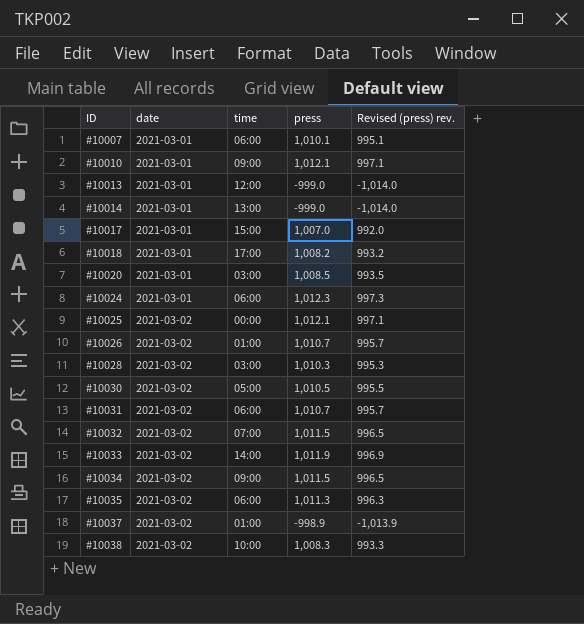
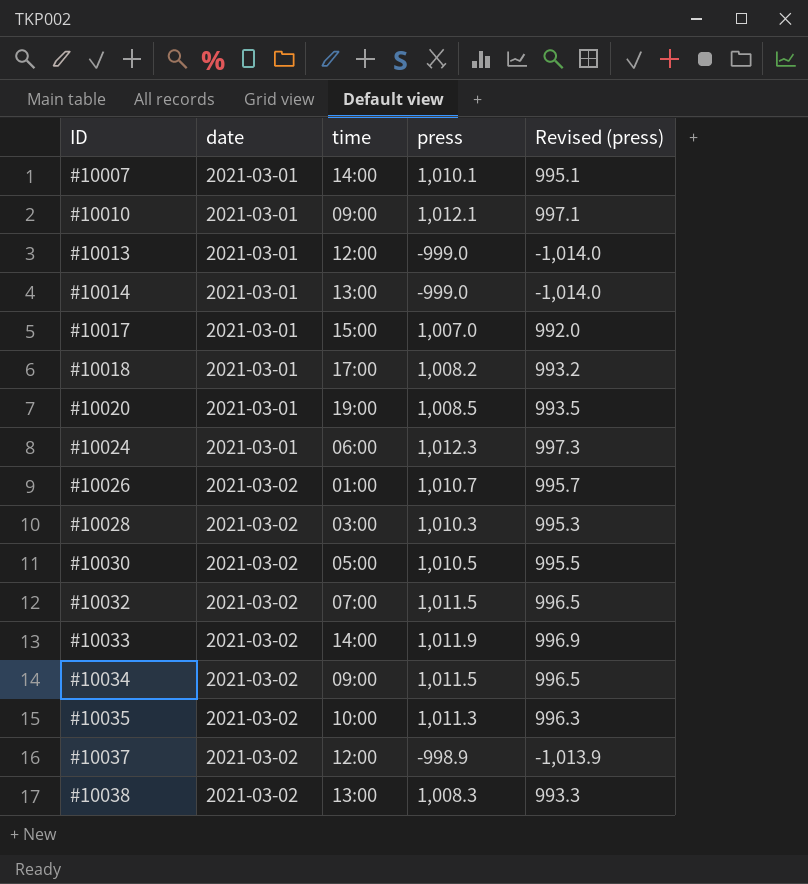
column name: Revised (press) rev. -> Revised (press)
row #10025: 2021-03-02 | 00:00 | 1,012.1 | 997.1 -> none
row #10031: 2021-03-02 | 06:00 | 1,010.7 | 995.7 -> none
#10007 | time: 06:00 -> 14:00
#10020 | time: 03:00 -> 19:00
#10035 | time: 06:00 -> 10:00
#10037 | time: 01:00 -> 12:00
#10038 | time: 10:00 -> 13:00

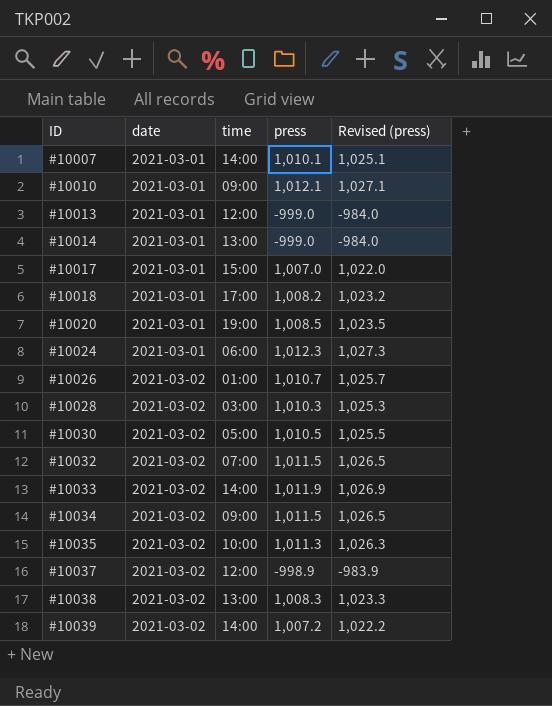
column Revised (press) | formula: [press] - 15 -> [press] + 15
row #10039: none -> 2021-03-02 | 14:00 | 1,007.2 | 1,022.2

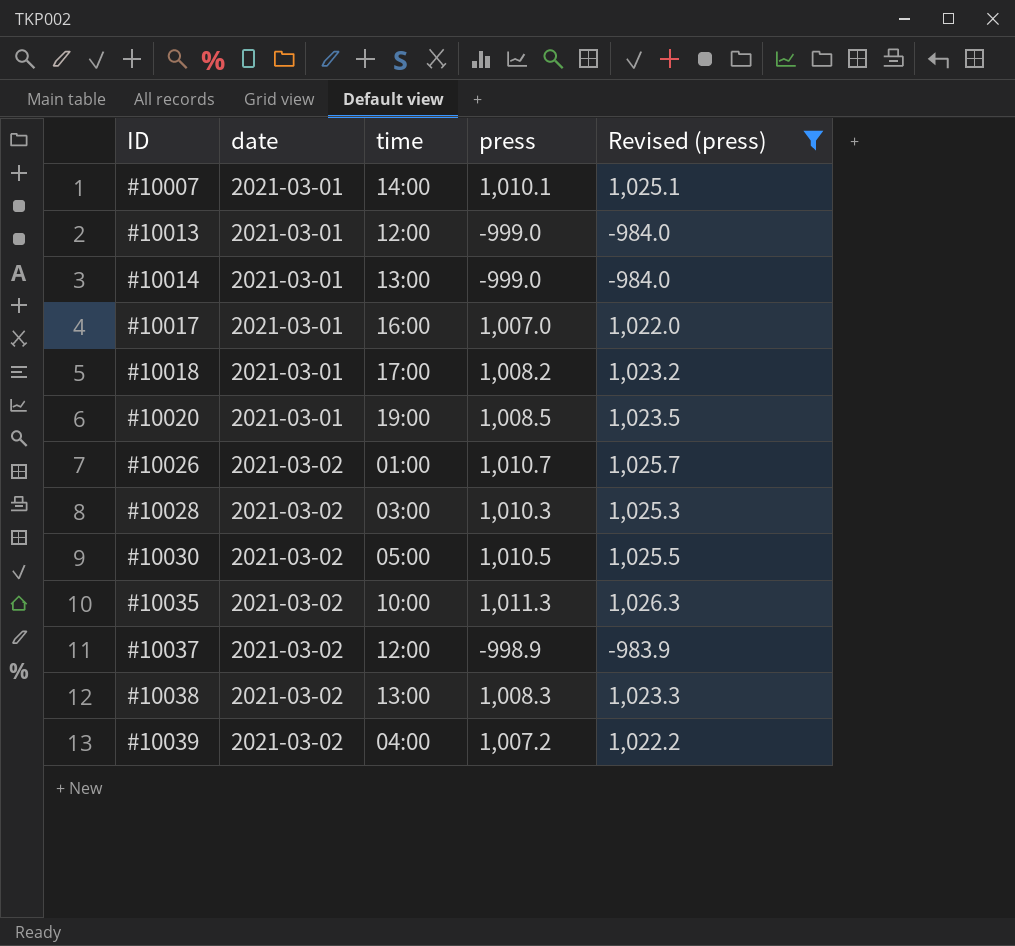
filter: none -> Revised (press) <= 1,026.3
#10017 | time: 15:00 -> 16:00
#10039 | time: 14:00 -> 04:00

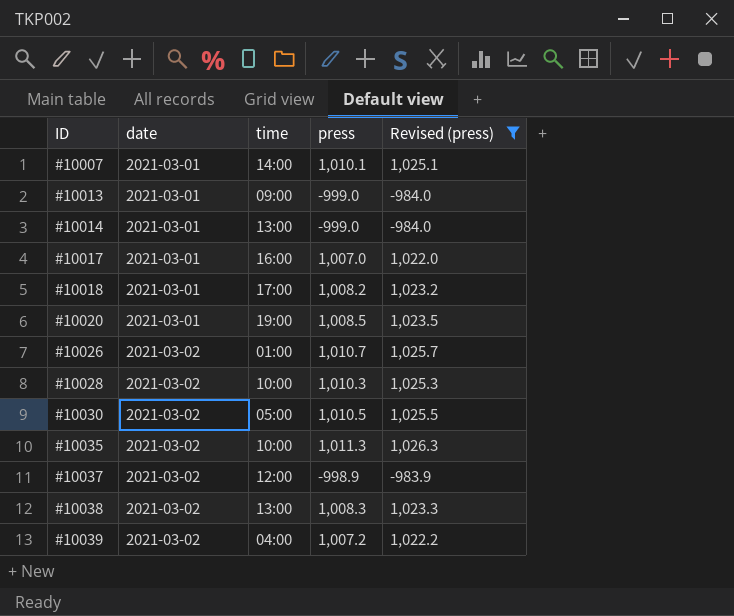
#10013 | time: 12:00 -> 09:00
#10028 | time: 03:00 -> 10:00

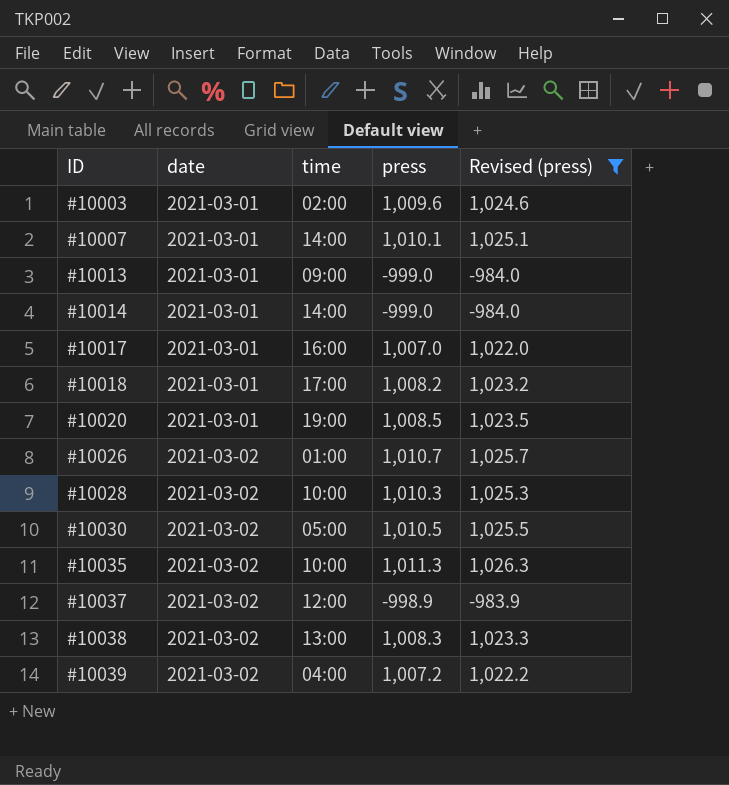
row #10003: none -> 2021-03-01 | 02:00 | 1,009.6 | 1,024.6
#10014 | time: 13:00 -> 14:00

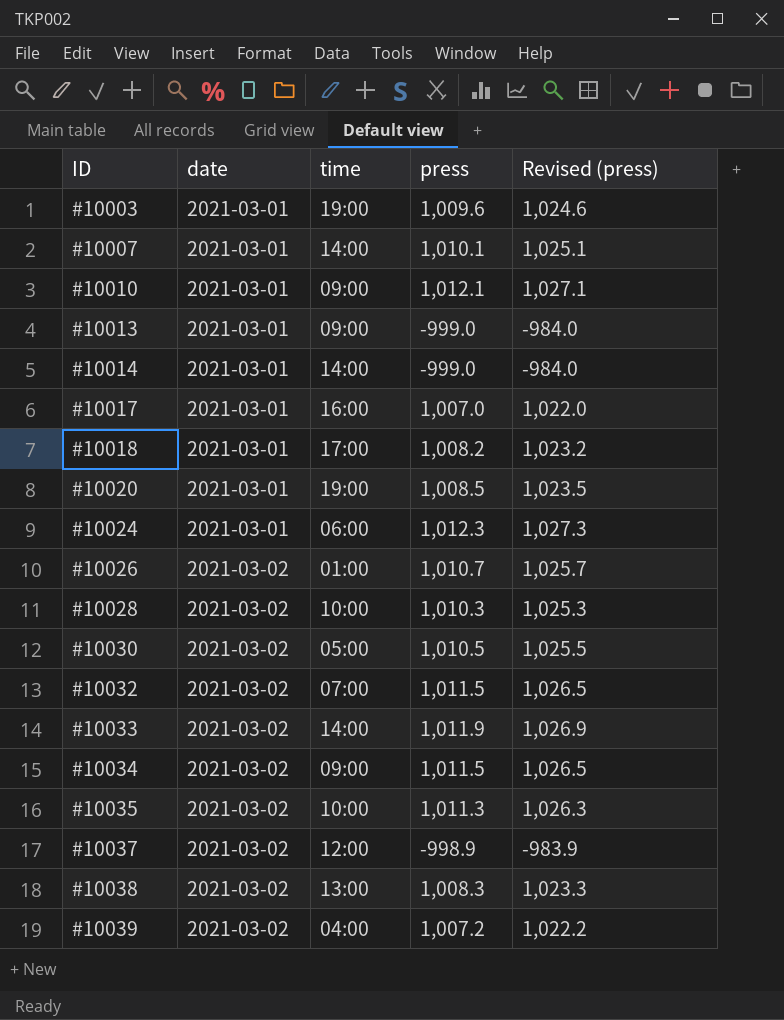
filter: Revised (press) <= 1,026.3 -> none
#10003 | time: 02:00 -> 19:00

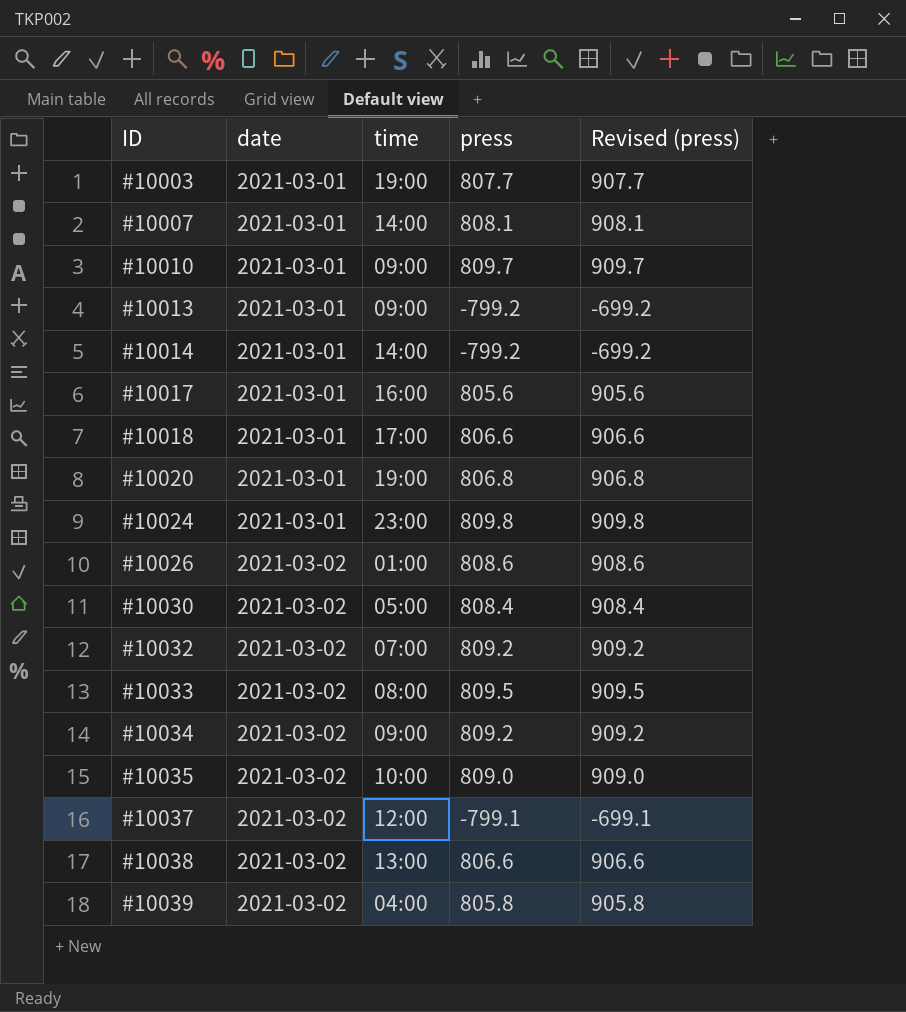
column Revised (press) | formula: [press] + 15 -> [press] + 100
row #10028: 2021-03-02 | 10:00 | 1,010.3 | 1,025.3 -> none
#10003 | press: 1,009.6 -> 807.7
#10007 | press: 1,010.1 -> 808.1
#10010 | press: 1,012.1 -> 809.7
#10013 | press: -999.0 -> -799.2
#10014 | press: -999.0 -> -799.2
#10017 | press: 1,007.0 -> 805.6
#10018 | press: 1,008.2 -> 806.6
#10020 | press: 1,008.5 -> 806.8
#10024 | time: 06:00 -> 23:00
#10024 | press: 1,012.3 -> 809.8
#10026 | press: 1,010.7 -> 808.6
#10030 | press: 1,010.5 -> 808.4
#10032 | press: 1,011.5 -> 809.2
#10033 | time: 14:00 -> 08:00
#10033 | press: 1,011.9 -> 809.5
#10034 | press: 1,011.5 -> 809.2
#10035 | press: 1,011.3 -> 809.0
#10037 | press: -998.9 -> -799.1
#10038 | press: 1,008.3 -> 806.6
#10039 | press: 1,007.2 -> 805.8

